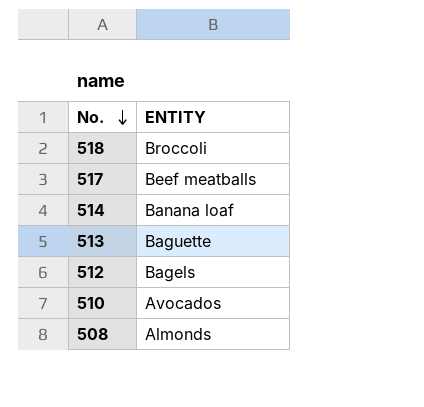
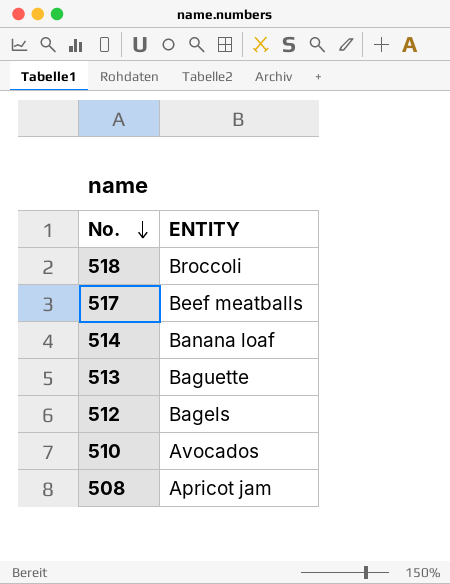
508 | ENTITY: Almonds -> Apricot jam

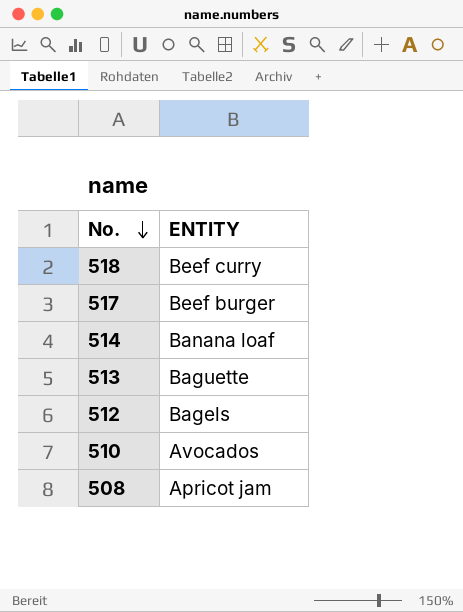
518 | ENTITY: Broccoli -> Beef curry
517 | ENTITY: Beef meatballs -> Beef burger

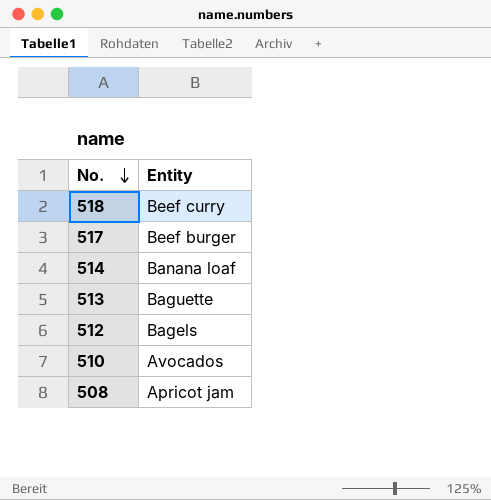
column name: ENTITY -> Entity

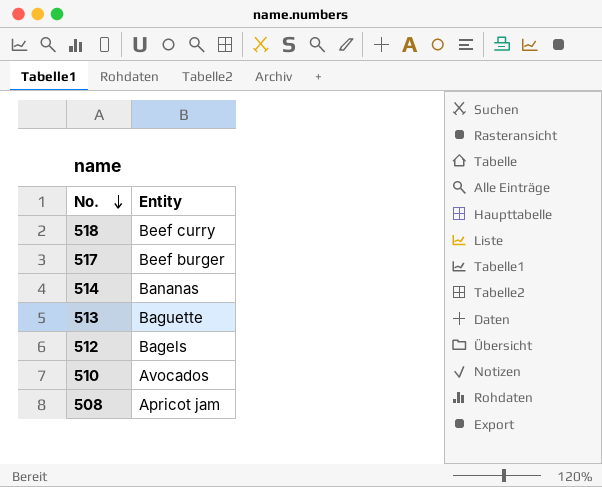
514 | Entity: Banana loaf -> Bananas

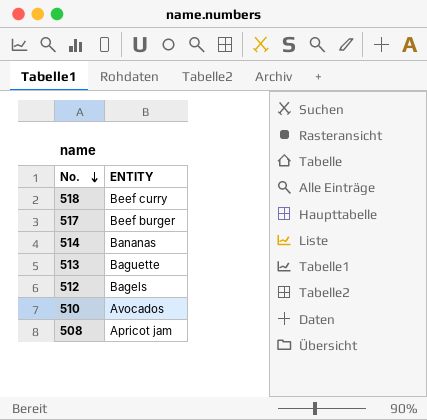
column name: Entity -> ENTITY

